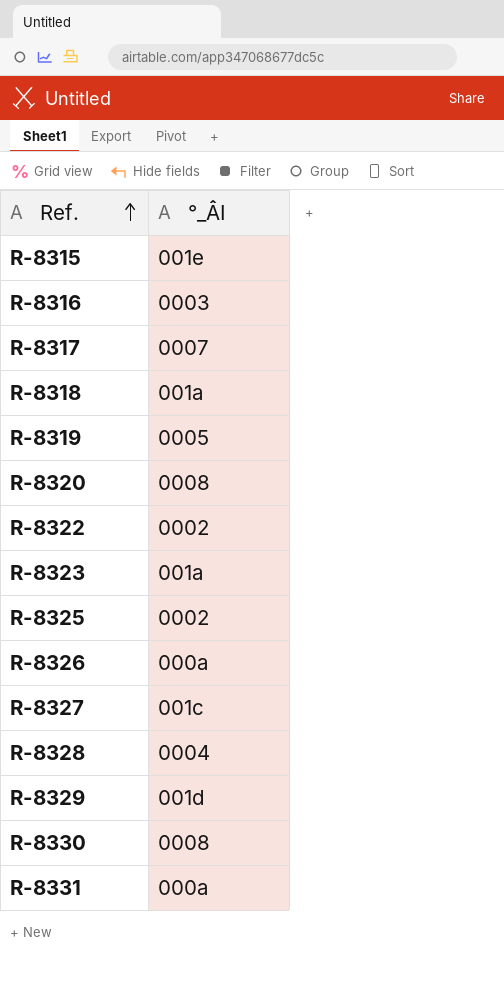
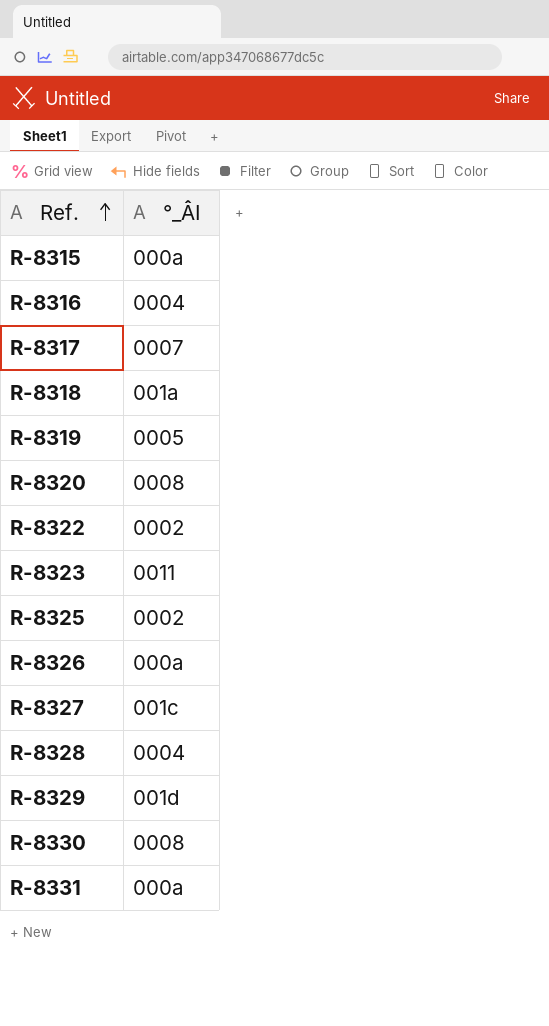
R-8315 | °_ÂI: 001e -> 000a
R-8316 | °_ÂI: 0003 -> 0004
R-8323 | °_ÂI: 001a -> 0011

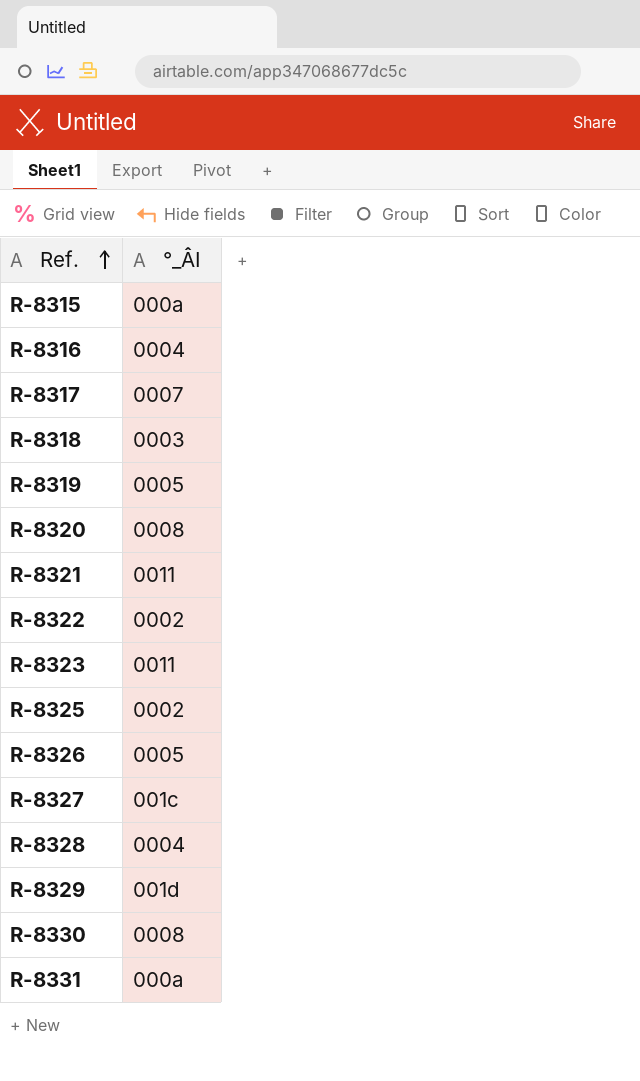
R-8318 | °_ÂI: 001a -> 0003
row R-8321: none -> 0011
R-8326 | °_ÂI: 000a -> 0005

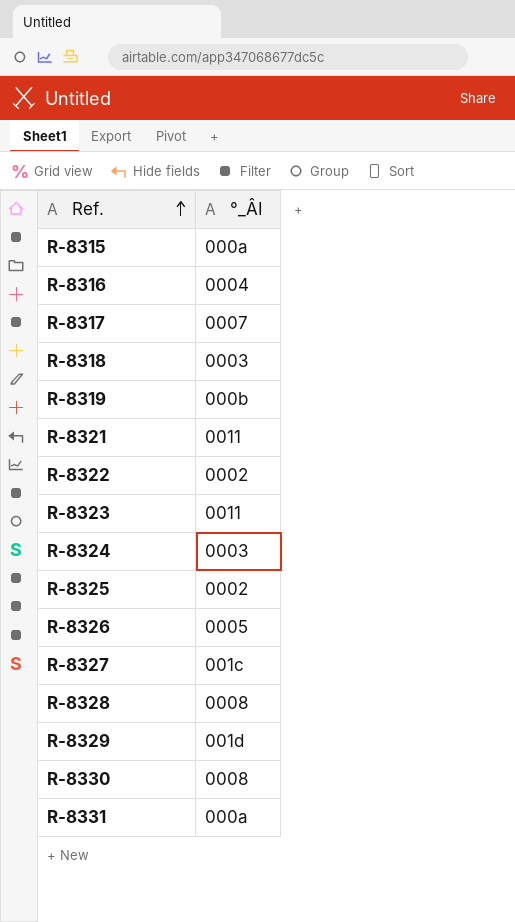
row R-8320: 0008 -> none
R-8319 | °_ÂI: 0005 -> 000b
row R-8324: none -> 0003
R-8328 | °_ÂI: 0004 -> 0008

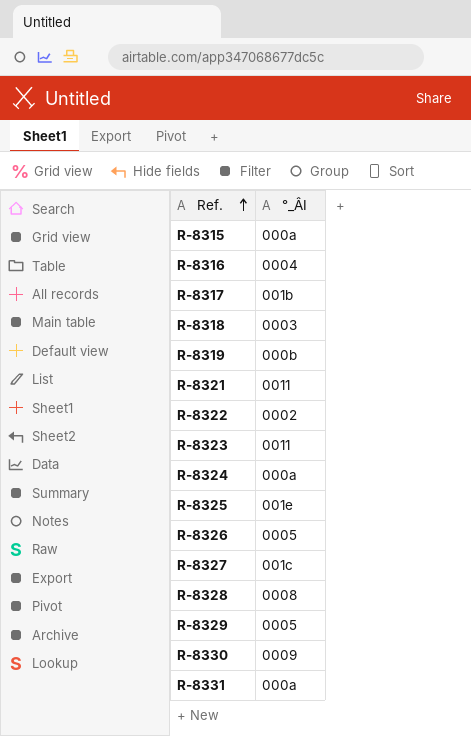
R-8317 | °_ÂI: 0007 -> 001b
R-8324 | °_ÂI: 0003 -> 000a
R-8325 | °_ÂI: 0002 -> 001e
R-8329 | °_ÂI: 001d -> 0005
R-8330 | °_ÂI: 0008 -> 0009

